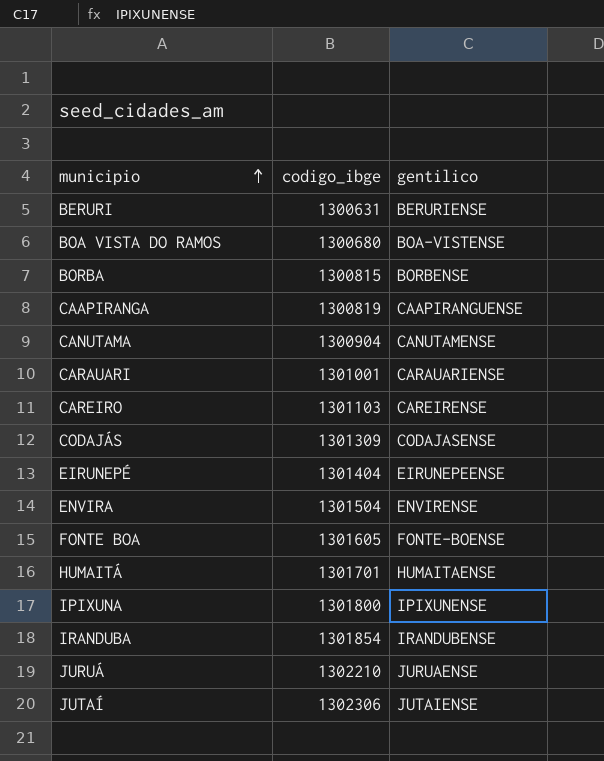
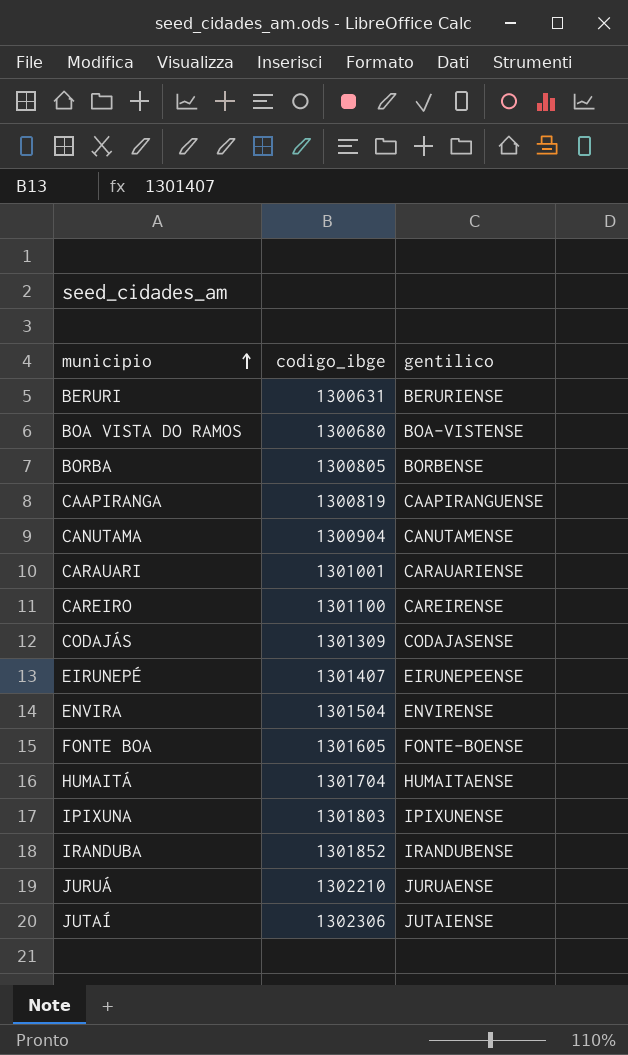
BORBA | codigo_ibge: 1300815 -> 1300805
CAREIRO | codigo_ibge: 1301103 -> 1301100
EIRUNEPÉ | codigo_ibge: 1301404 -> 1301407
HUMAITÁ | codigo_ibge: 1301701 -> 1301704
IPIXUNA | codigo_ibge: 1301800 -> 1301803
IRANDUBA | codigo_ibge: 1301854 -> 1301852

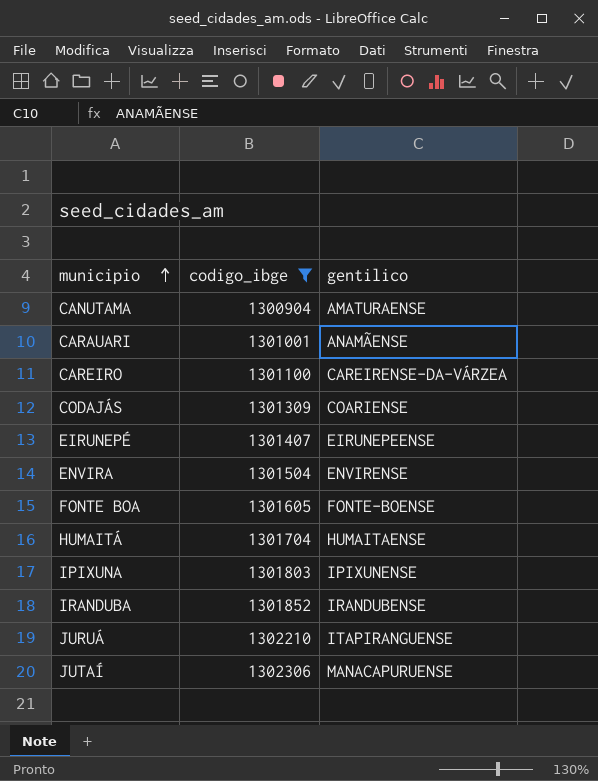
filter: none -> codigo_ibge >= 1300904
CANUTAMA | gentilico: CANUTAMENSE -> AMATURAENSE
CARAUARI | gentilico: CARAUARIENSE -> ANAMÃENSE
CAREIRO | gentilico: CAREIRENSE -> CAREIRENSE-DA-VÁRZEA
CODAJÁS | gentilico: CODAJASENSE -> COARIENSE
JURUÁ | gentilico: JURUAENSE -> ITAPIRANGUENSE
JUTAÍ | gentilico: JUTAIENSE -> MANACAPURUENSE

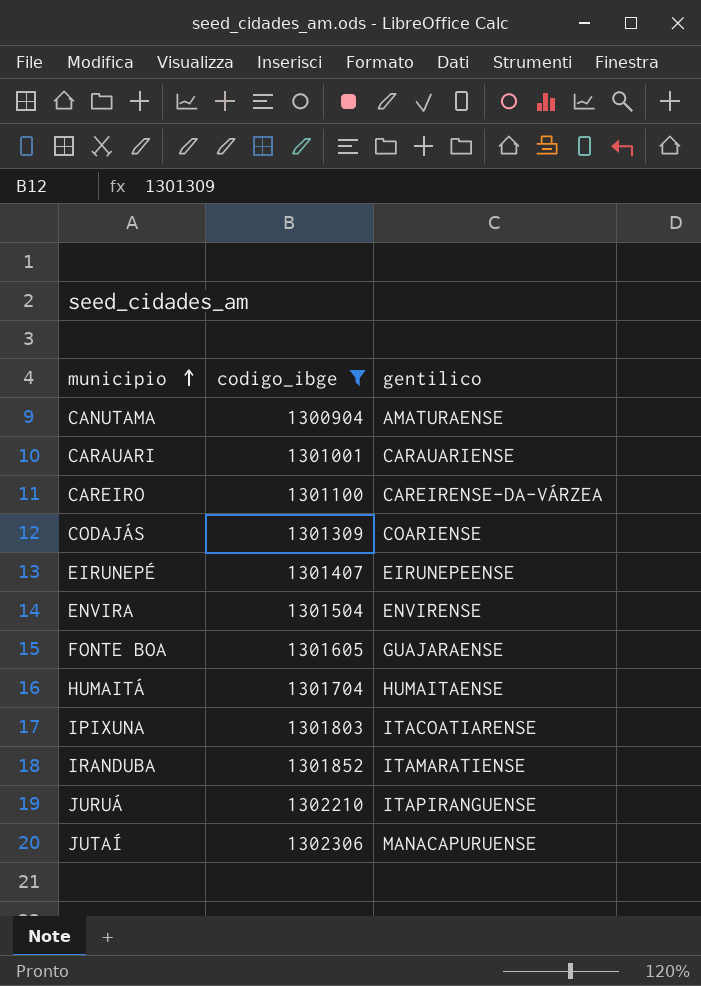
CARAUARI | gentilico: ANAMÃENSE -> CARAUARIENSE
FONTE BOA | gentilico: FONTE-BOENSE -> GUAJARAENSE
IPIXUNA | gentilico: IPIXUNENSE -> ITACOATIARENSE
IRANDUBA | gentilico: IRANDUBENSE -> ITAMARATIENSE

